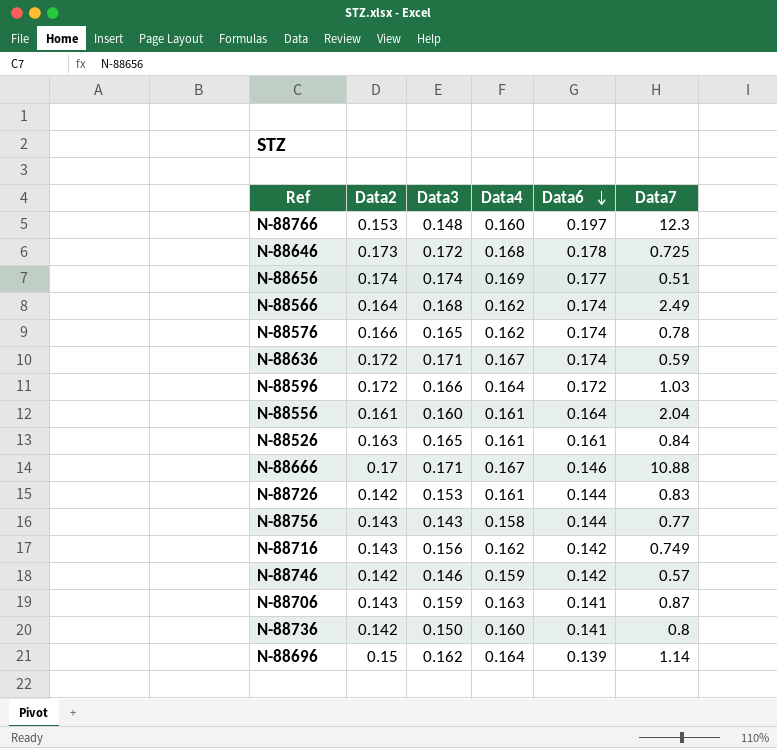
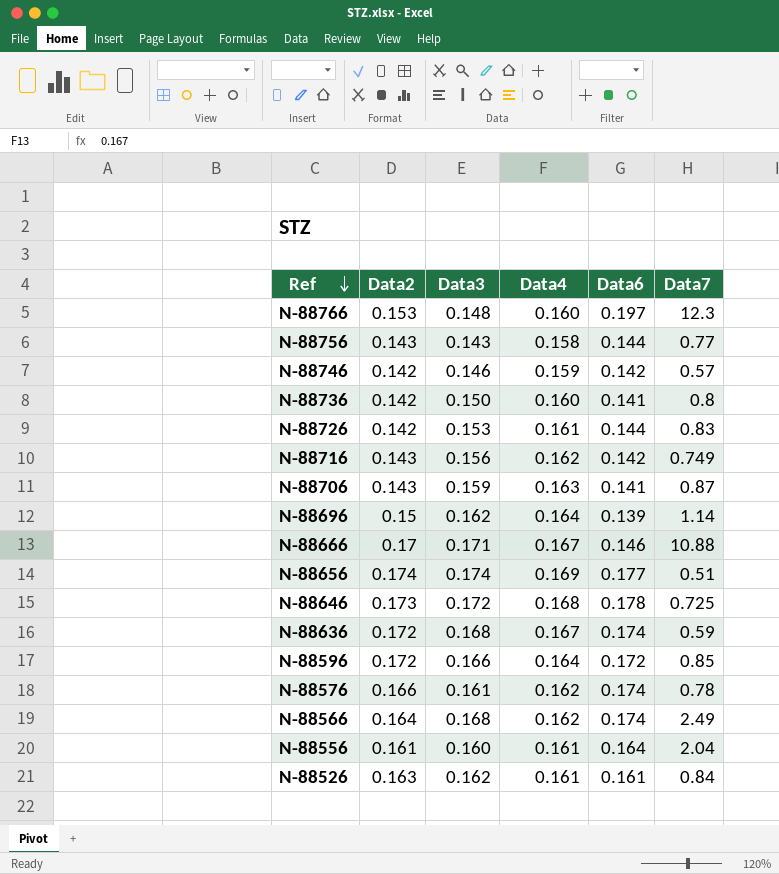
row order: Data6 descending -> Ref descending
N-88636 | Data3: 0.171 -> 0.168
N-88596 | Data7: 1.03 -> 0.85
N-88576 | Data3: 0.165 -> 0.161
N-88526 | Data3: 0.165 -> 0.162

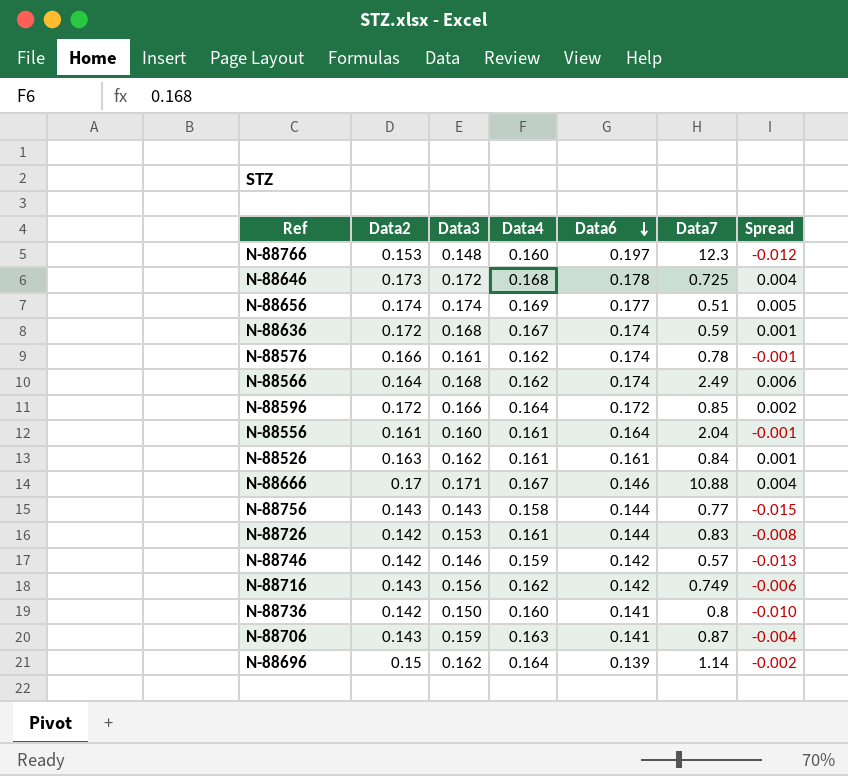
row order: Ref descending -> Data6 descending
column Spread | formula: none -> [Data3] - [Data4]

